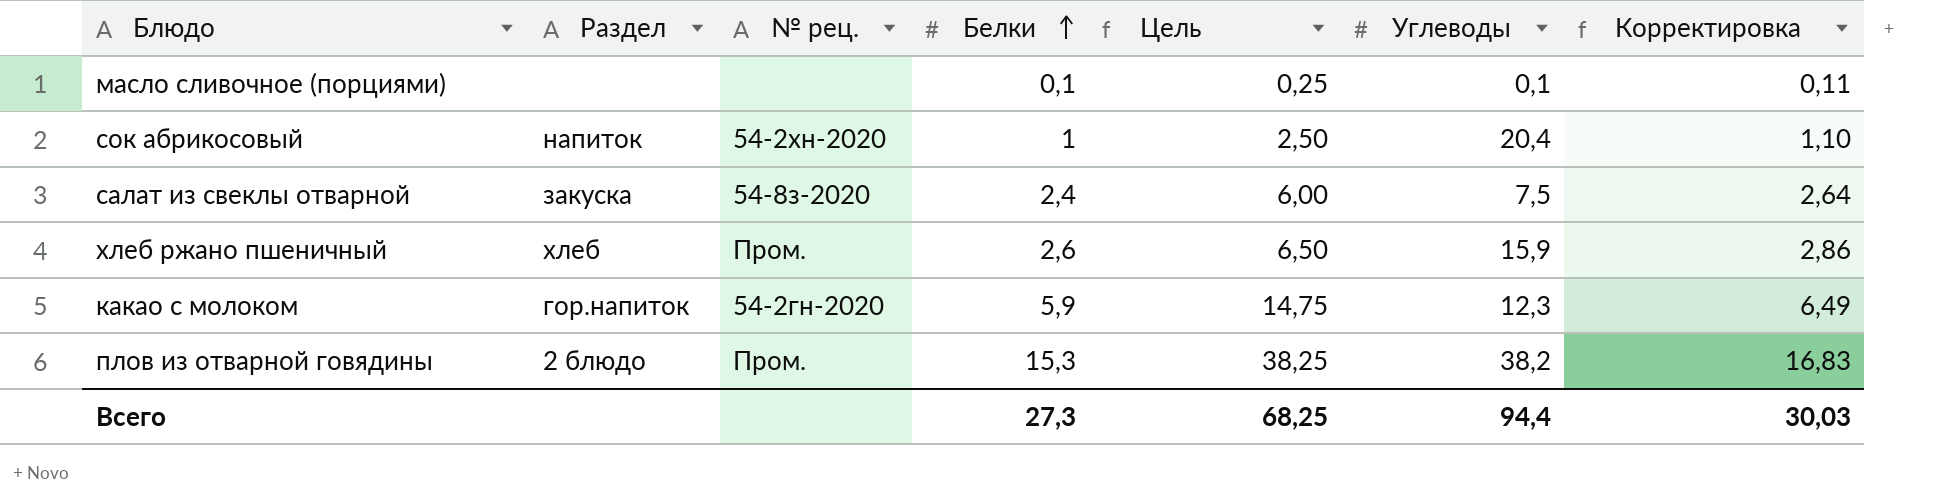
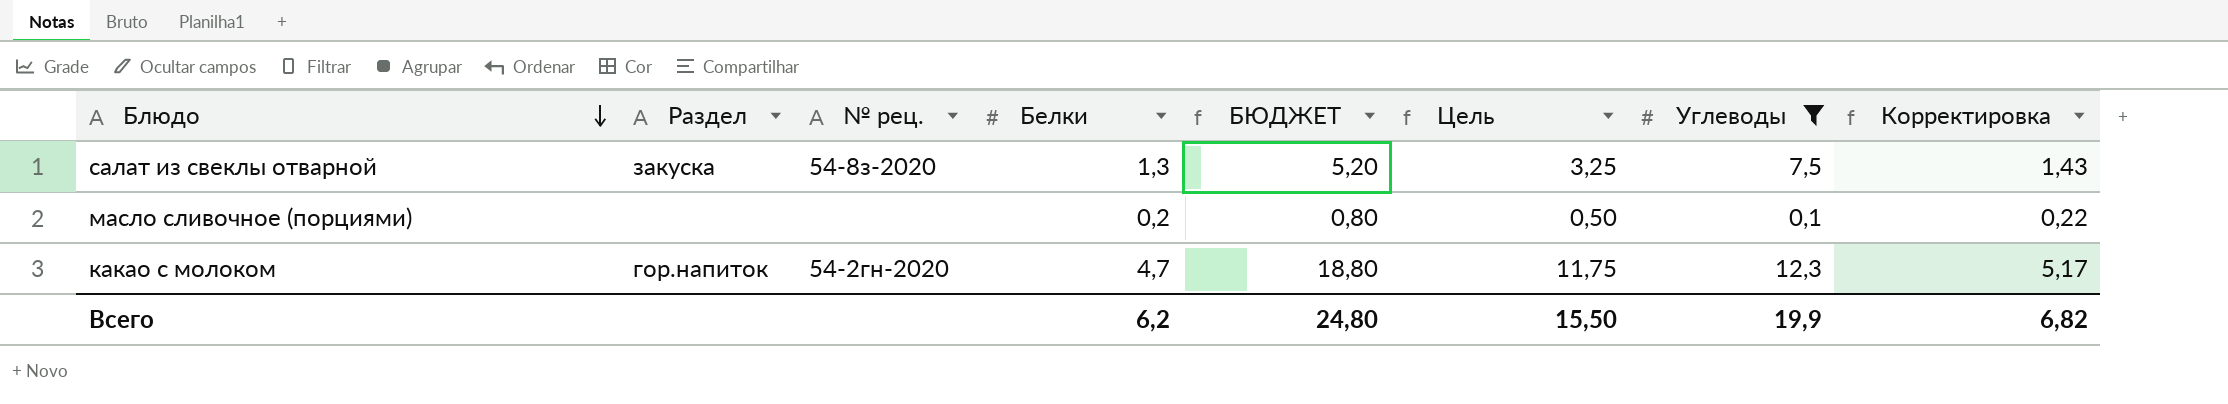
filter: none -> Углеводы <= 12,3
row order: Белки ascending -> Блюдо descending
column БЮДЖЕТ | formula: none -> [Белки] * 4
салат из свеклы отварной | Белки: 2,4 -> 1,3
салат из свеклы отварной | Цель: 6,00 -> 3,25
салат из свеклы отварной | Корректировка: 2,64 -> 1,43
масло сливочное (порциями) | Белки: 0,1 -> 0,2
масло сливочное (порциями) | Цель: 0,25 -> 0,50
масло сливочное (порциями) | Корректировка: 0,11 -> 0,22
какао с молоком | Белки: 5,9 -> 4,7
какао с молоком | Цель: 14,75 -> 11,75
какао с молоком | Корректировка: 6,49 -> 5,17
Всего | Белки: 27,3 -> 6,2
Всего | Цель: 68,25 -> 15,50
Всего | Углеводы: 94,4 -> 19,9
Всего | Корректировка: 30,03 -> 6,82

